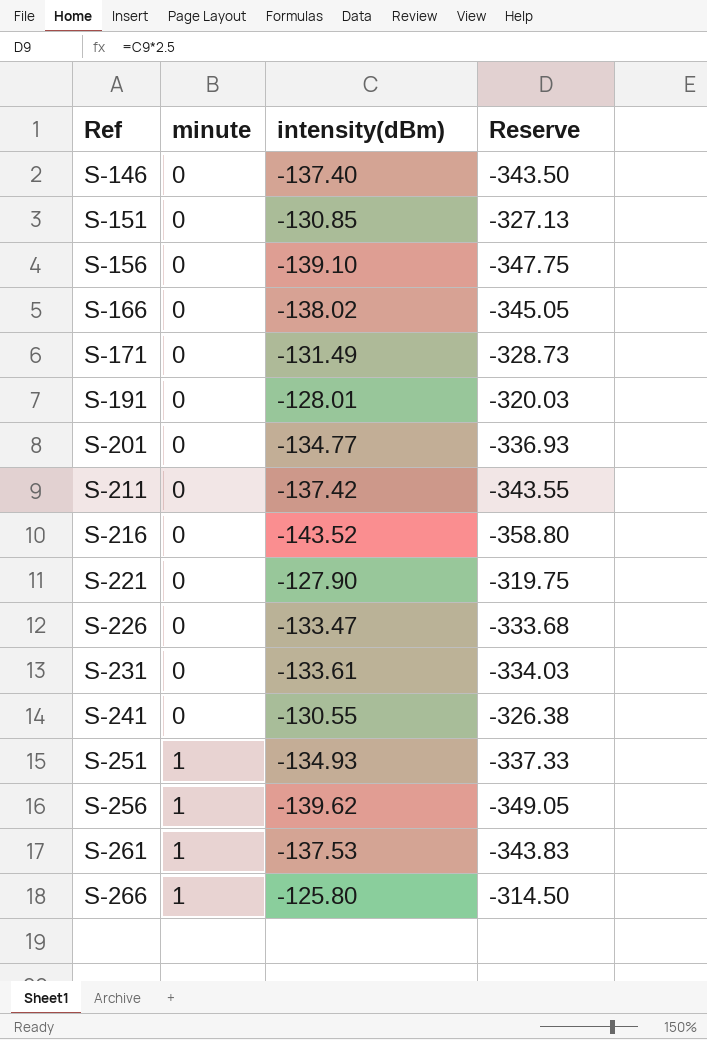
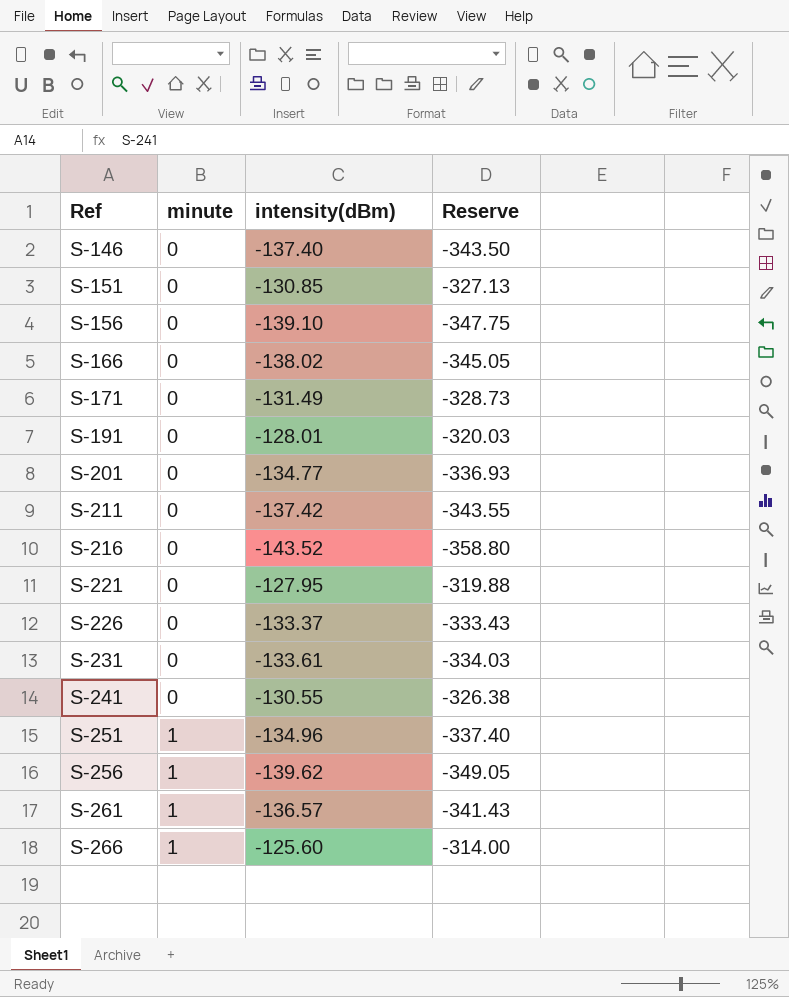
S-221 | intensity(dBm): -127.90 -> -127.95
S-221 | Reserve: -319.75 -> -319.88
S-226 | intensity(dBm): -133.47 -> -133.37
S-226 | Reserve: -333.68 -> -333.43
S-251 | intensity(dBm): -134.93 -> -134.96
S-251 | Reserve: -337.33 -> -337.40
S-261 | intensity(dBm): -137.53 -> -136.57
S-261 | Reserve: -343.83 -> -341.43
S-266 | intensity(dBm): -125.80 -> -125.60
S-266 | Reserve: -314.50 -> -314.00

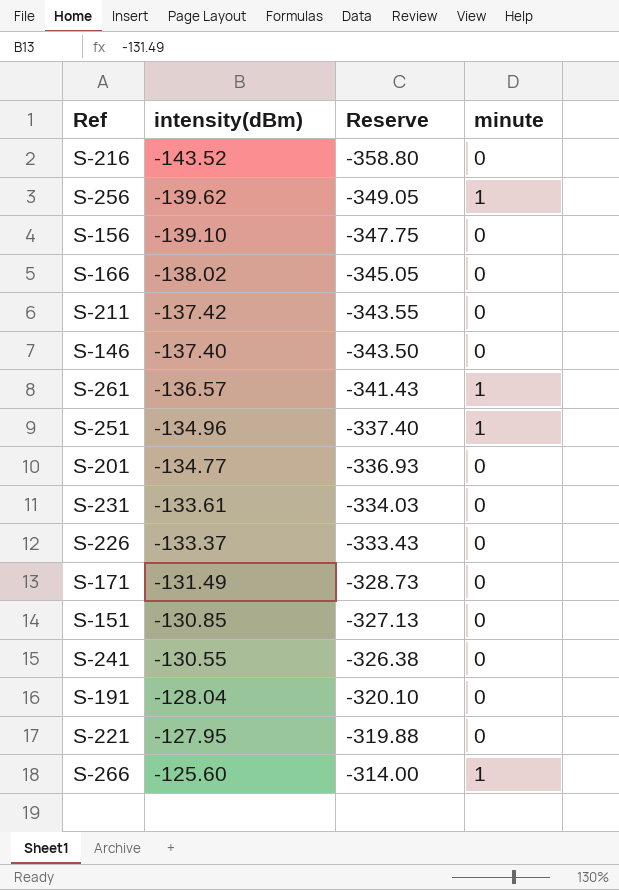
row order: Ref ascending -> intensity(dBm) ascending
column minute | position: 2 -> 4
S-191 | intensity(dBm): -128.01 -> -128.04
S-191 | Reserve: -320.03 -> -320.10

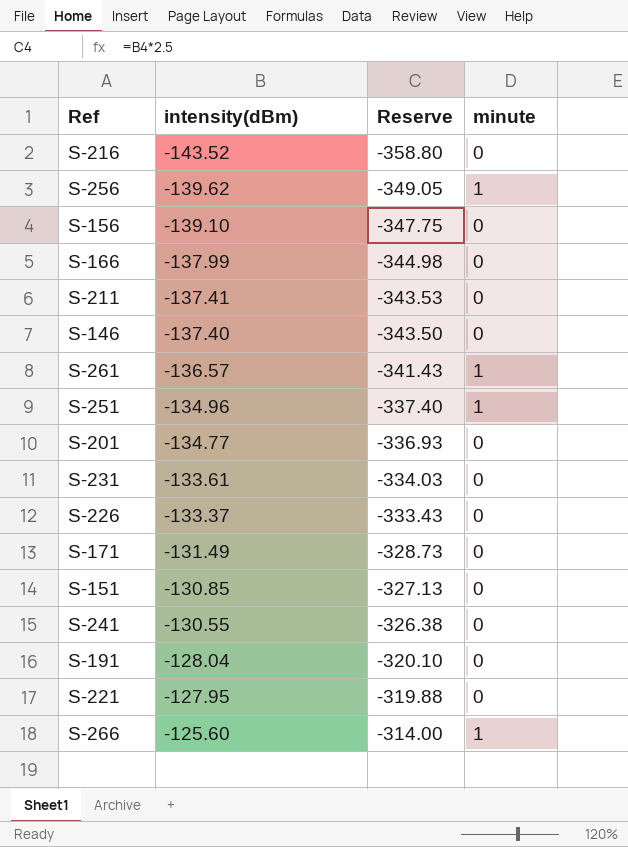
S-166 | intensity(dBm): -138.02 -> -137.99
S-166 | Reserve: -345.05 -> -344.98
S-211 | intensity(dBm): -137.42 -> -137.41
S-211 | Reserve: -343.55 -> -343.53

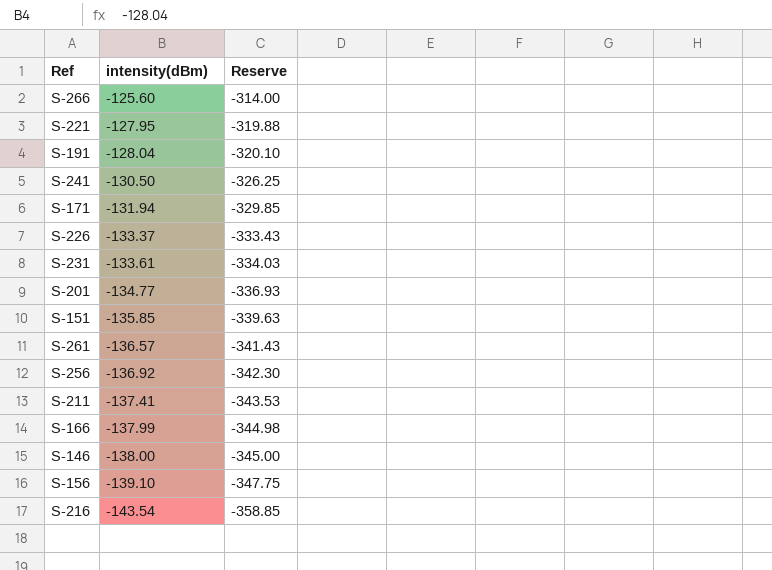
row order: intensity(dBm) ascending -> intensity(dBm) descending
column minute | position: 4 -> none
row S-251: -134.96 | -337.40 | 1 -> none
S-241 | intensity(dBm): -130.55 -> -130.50
S-241 | Reserve: -326.38 -> -326.25
S-171 | intensity(dBm): -131.49 -> -131.94
S-171 | Reserve: -328.73 -> -329.85
S-151 | intensity(dBm): -130.85 -> -135.85
S-151 | Reserve: -327.13 -> -339.63
S-256 | intensity(dBm): -139.62 -> -136.92
S-256 | Reserve: -349.05 -> -342.30
S-146 | intensity(dBm): -137.40 -> -138.00
S-146 | Reserve: -343.50 -> -345.00
S-216 | intensity(dBm): -143.52 -> -143.54
S-216 | Reserve: -358.80 -> -358.85

